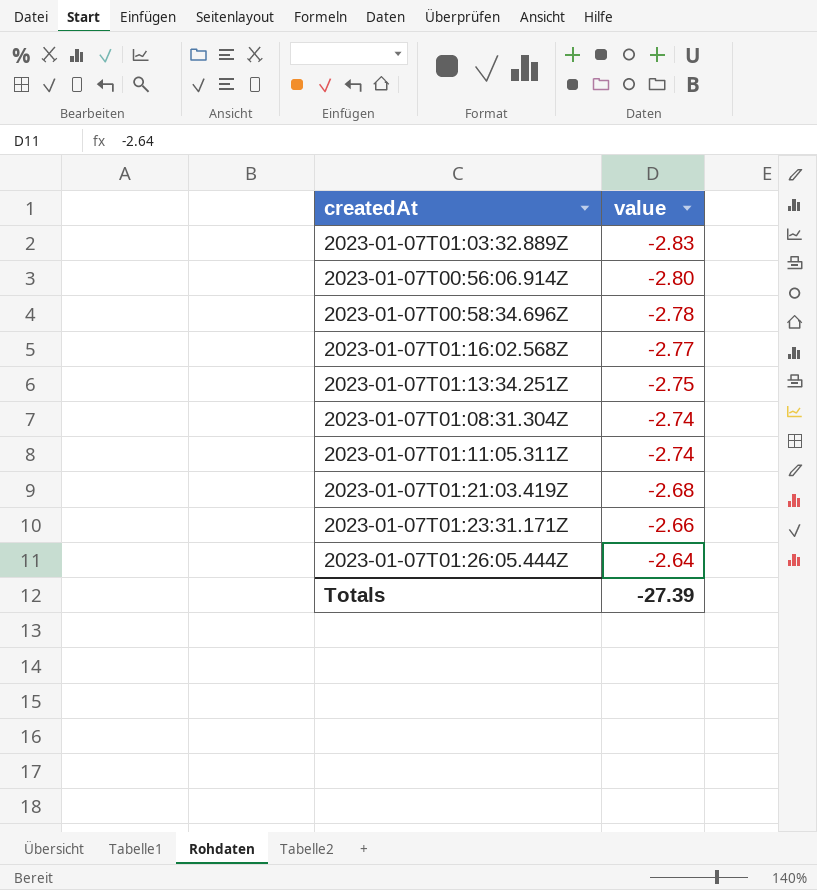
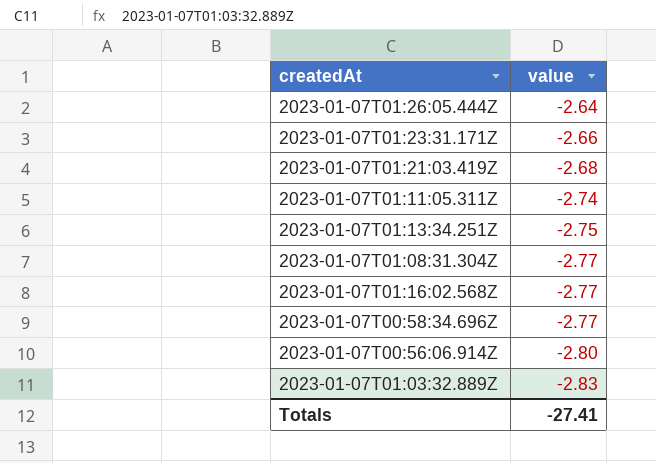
row order: value ascending -> value descending
2023-01-07T01:08:31.304Z | value: -2.74 -> -2.77
2023-01-07T00:58:34.696Z | value: -2.78 -> -2.77
Totals | value: -27.39 -> -27.41

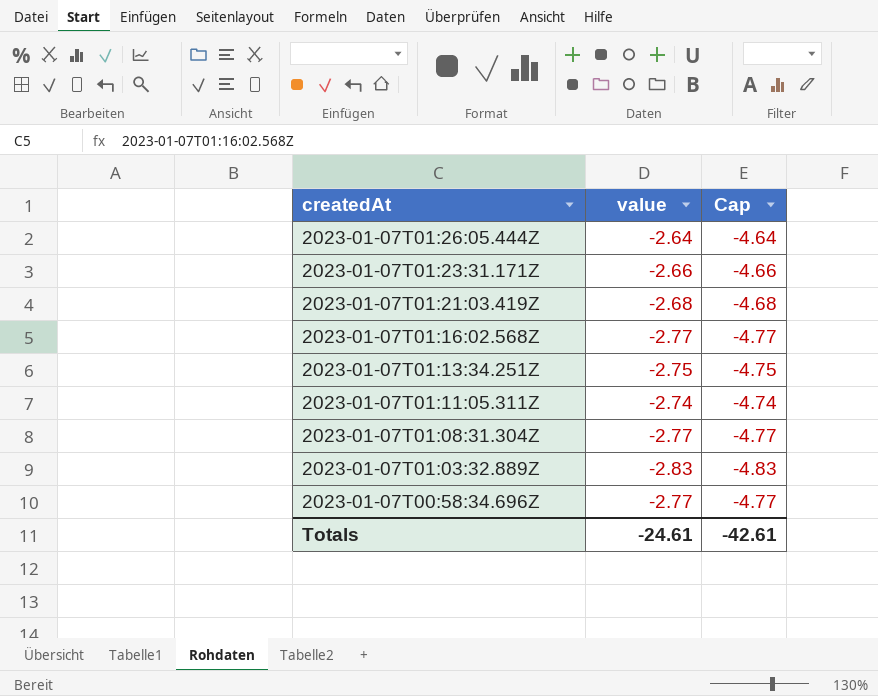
row order: value descending -> createdAt descending
column Cap | formula: none -> [value] - 2
row 2023-01-07T00:56:06.914Z: -2.80 -> none
Totals | value: -27.41 -> -24.61

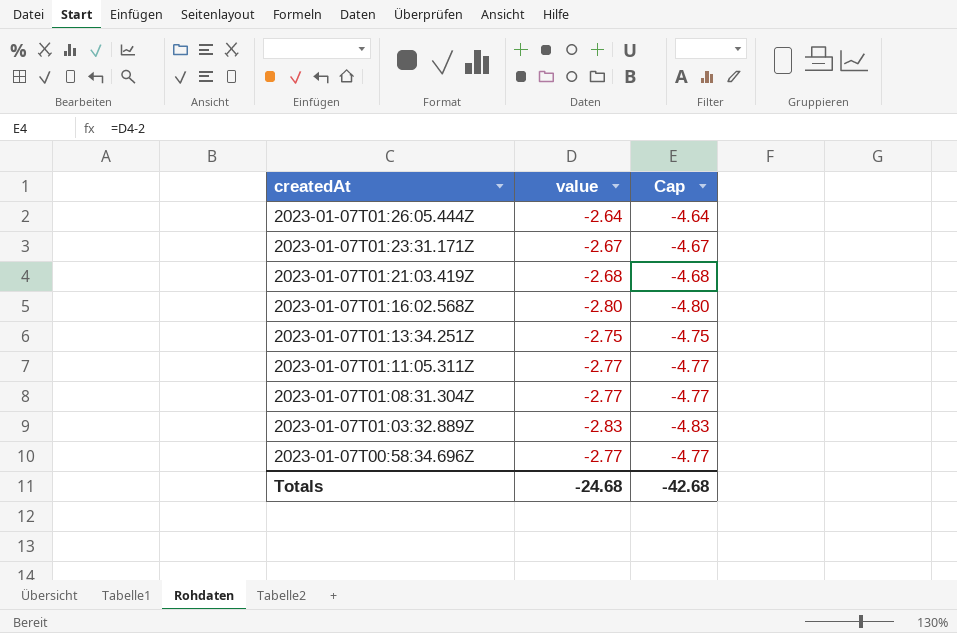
2023-01-07T01:23:31.171Z | value: -2.66 -> -2.67
2023-01-07T01:23:31.171Z | Cap: -4.66 -> -4.67
2023-01-07T01:16:02.568Z | value: -2.77 -> -2.80
2023-01-07T01:16:02.568Z | Cap: -4.77 -> -4.80
2023-01-07T01:11:05.311Z | value: -2.74 -> -2.77
2023-01-07T01:11:05.311Z | Cap: -4.74 -> -4.77
Totals | value: -24.61 -> -24.68
Totals | Cap: -42.61 -> -42.68

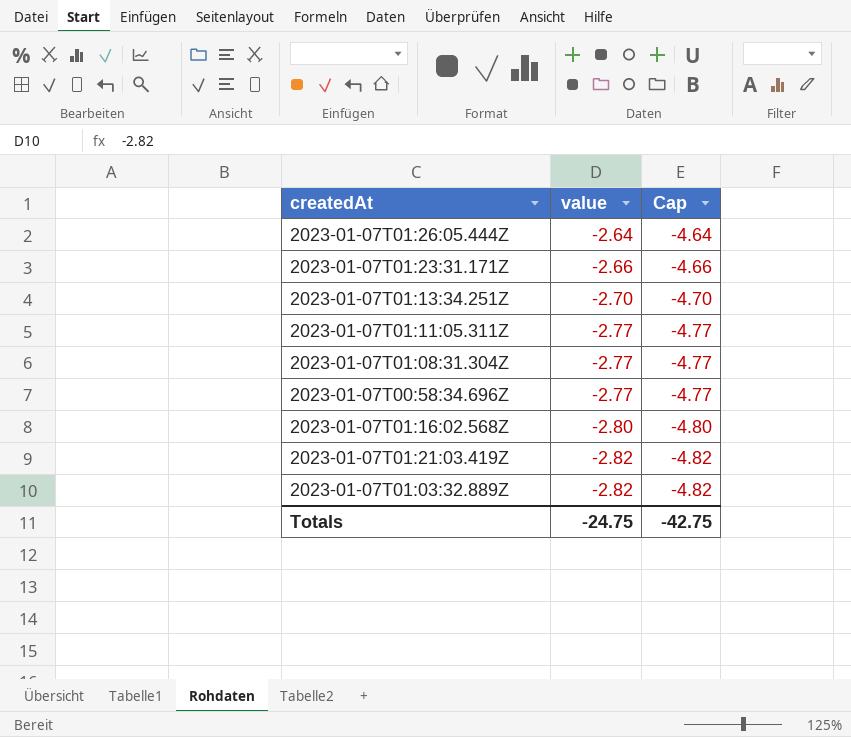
row order: createdAt descending -> value descending
2023-01-07T01:23:31.171Z | value: -2.67 -> -2.66
2023-01-07T01:23:31.171Z | Cap: -4.67 -> -4.66
2023-01-07T01:13:34.251Z | value: -2.75 -> -2.70
2023-01-07T01:13:34.251Z | Cap: -4.75 -> -4.70
2023-01-07T01:21:03.419Z | value: -2.68 -> -2.82
2023-01-07T01:21:03.419Z | Cap: -4.68 -> -4.82
2023-01-07T01:03:32.889Z | value: -2.83 -> -2.82
2023-01-07T01:03:32.889Z | Cap: -4.83 -> -4.82
Totals | value: -24.68 -> -24.75
Totals | Cap: -42.68 -> -42.75

